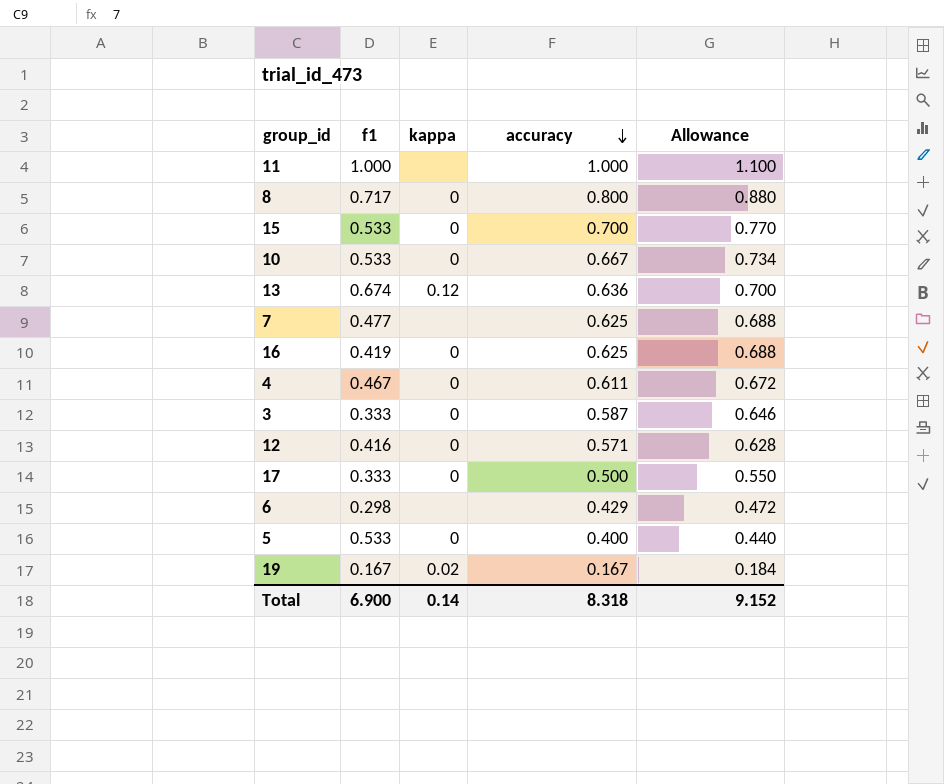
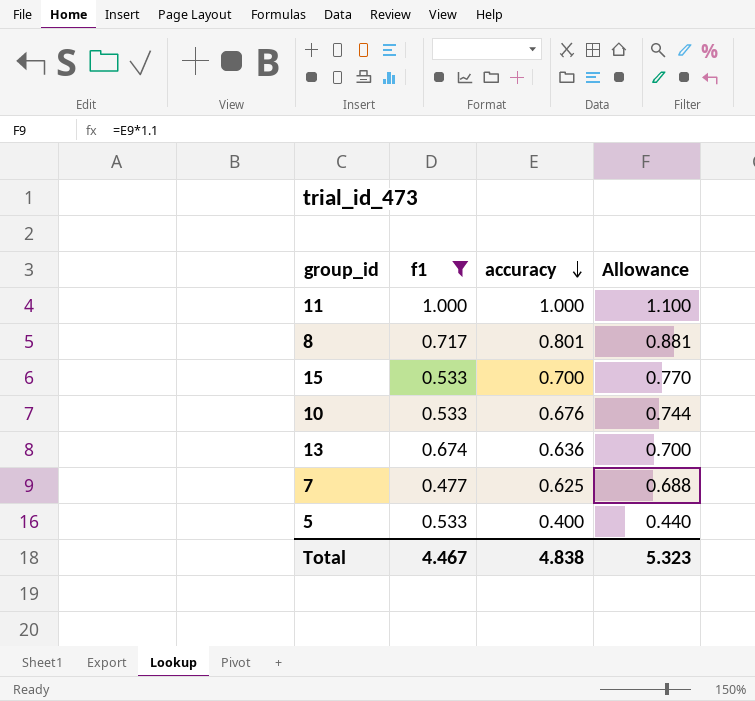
filter: none -> f1 >= 0.477
column kappa | position: 3 -> none
8 | accuracy: 0.800 -> 0.801
8 | Allowance: 0.880 -> 0.881
10 | accuracy: 0.667 -> 0.676
10 | Allowance: 0.734 -> 0.744
Total | f1: 6.900 -> 4.467
Total | accuracy: 8.318 -> 4.838
Total | Allowance: 9.152 -> 5.323

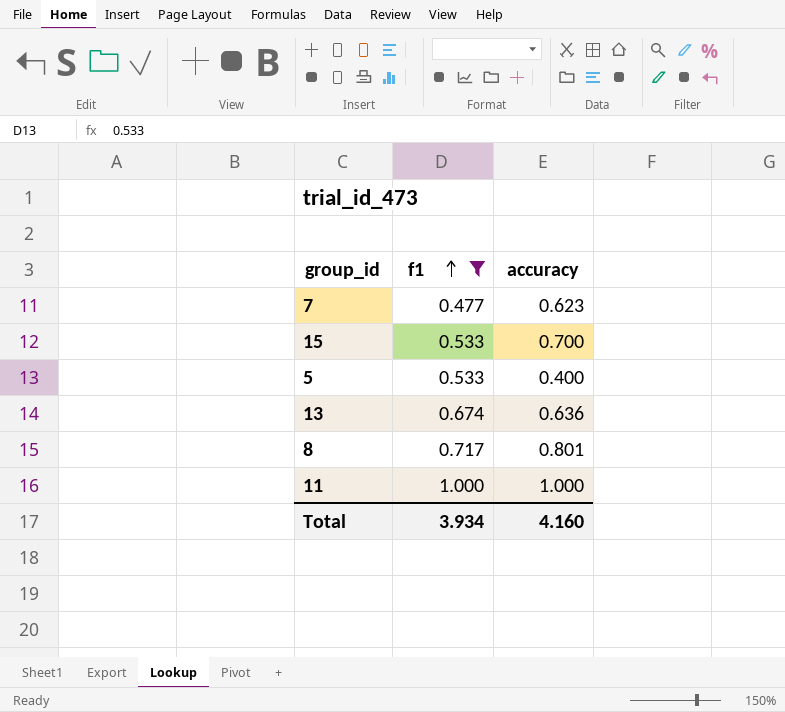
row order: accuracy descending -> f1 ascending
column Allowance | formula: [accuracy] * 1.1 -> none
row 10: 0.533 | 0.676 | 0.744 -> none
7 | accuracy: 0.625 -> 0.623
Total | f1: 4.467 -> 3.934
Total | accuracy: 4.838 -> 4.160

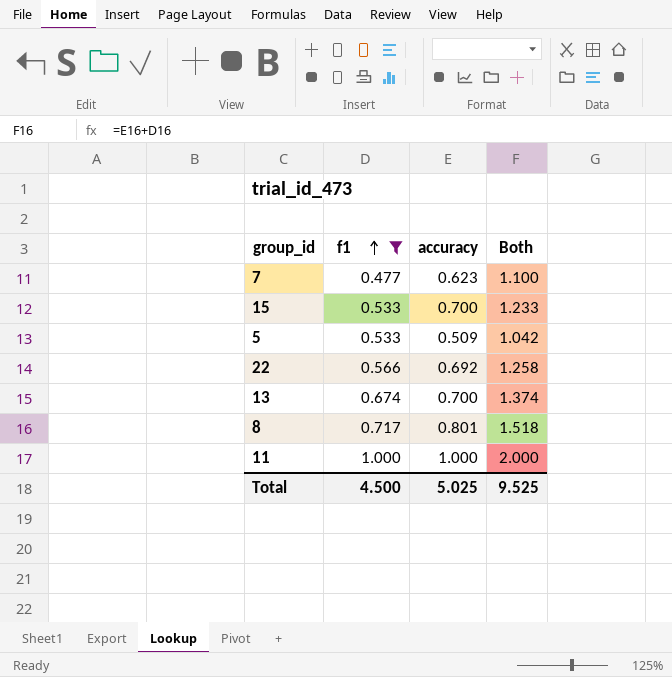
column Both | formula: none -> [f1] + [accuracy]
5 | accuracy: 0.400 -> 0.509
row 22: none -> 0.566 | 0.692 | 1.258
13 | accuracy: 0.636 -> 0.700
Total | f1: 3.934 -> 4.500
Total | accuracy: 4.160 -> 5.025

